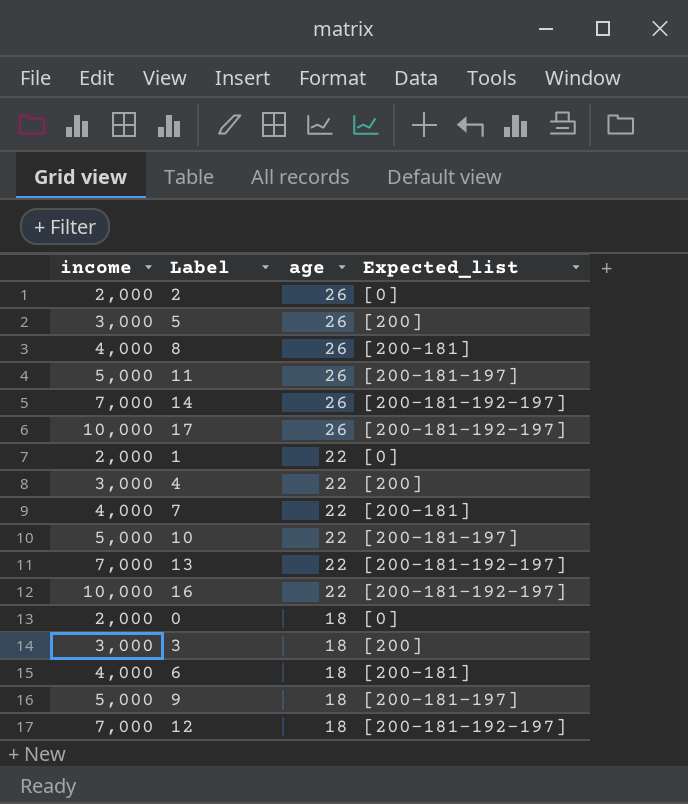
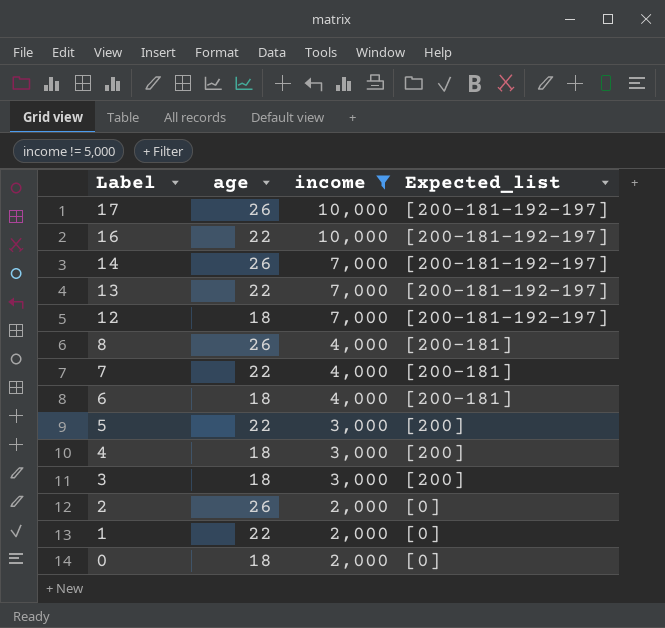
filter: none -> income != 5,000
row order: age descending -> Label descending
column income | position: 1 -> 3
5 | age: 26 -> 22
4 | age: 22 -> 18

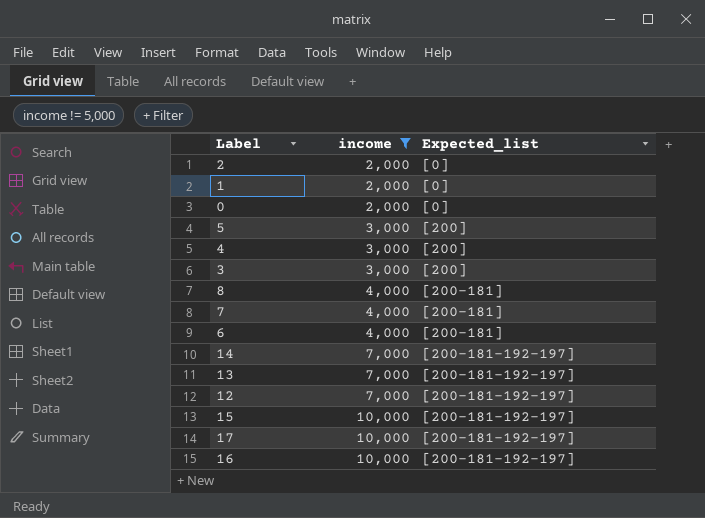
row order: Label descending -> income ascending
column age | position: 2 -> none
row 15: none -> 10,000 | [200-181-192-197]

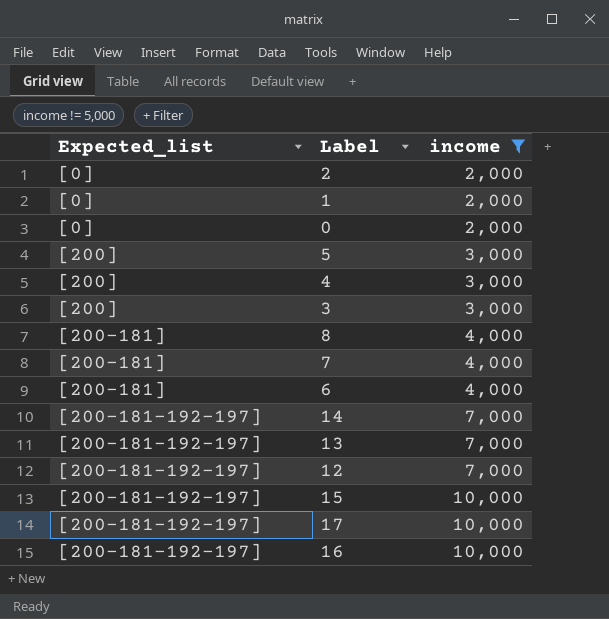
column Expected_list | position: 3 -> 1

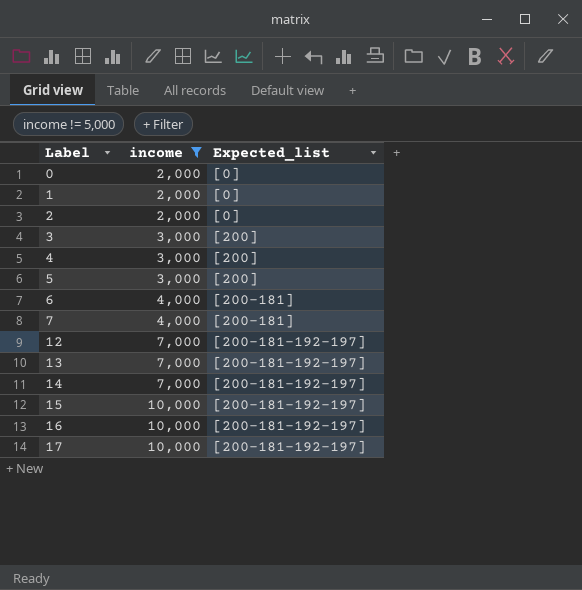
row order: income ascending -> Label ascending
column Expected_list | position: 1 -> 3
row 8: [200-181] | 4,000 -> none

